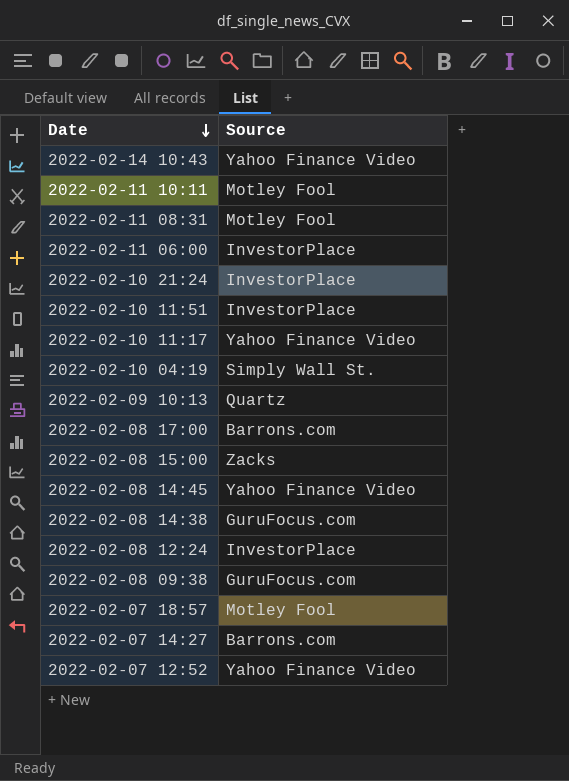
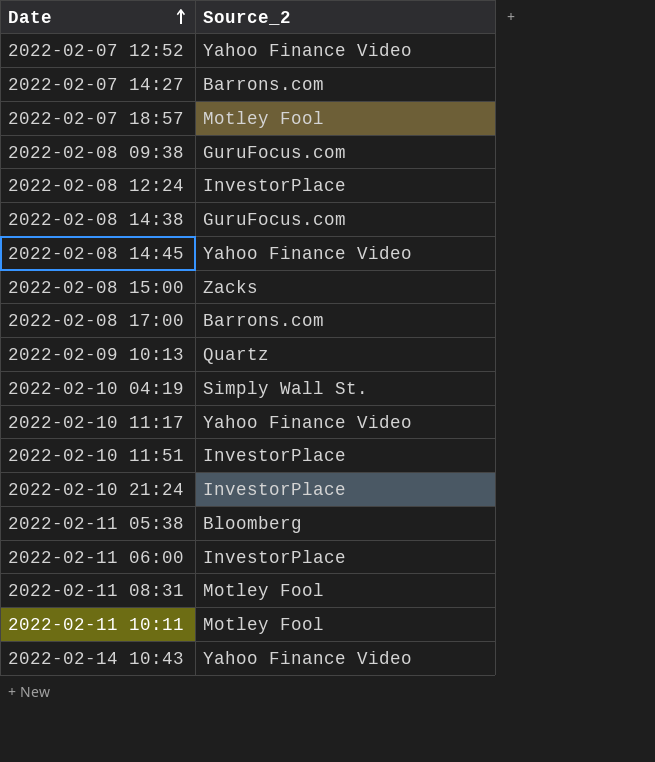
row order: Date descending -> Date ascending
column name: Source -> Source_2
row 2022-02-11 05:38: none -> Bloomberg

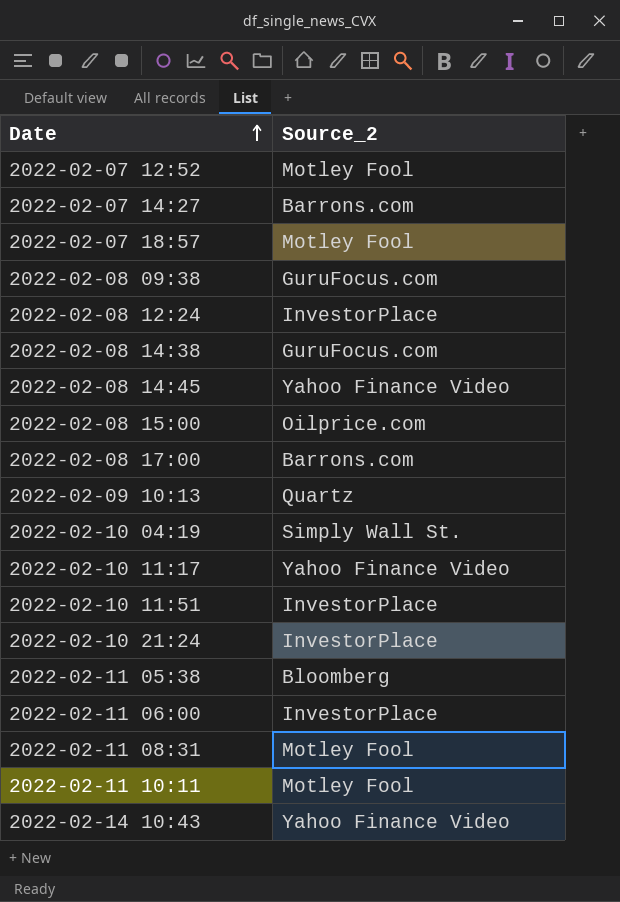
2022-02-07 12:52 | Source_2: Yahoo Finance Video -> Motley Fool
2022-02-08 15:00 | Source_2: Zacks -> Oilprice.com

